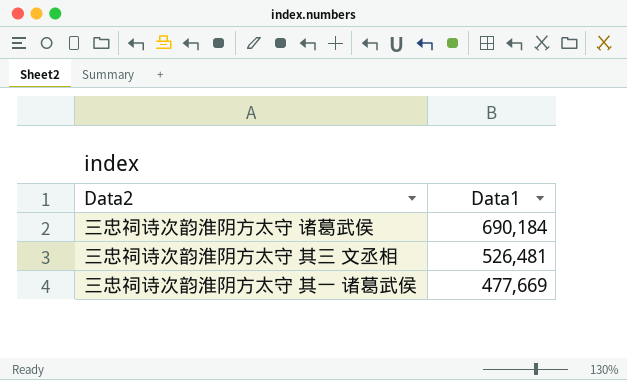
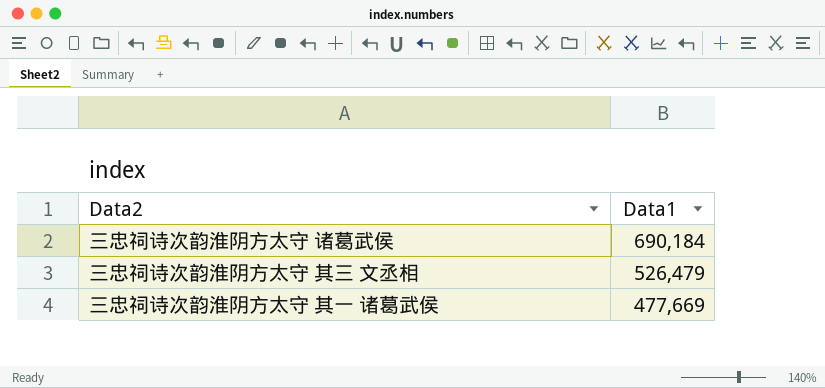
三忠祠诗次韵淮阴方太守 其三 文丞相 | Data1: 526,481 -> 526,479

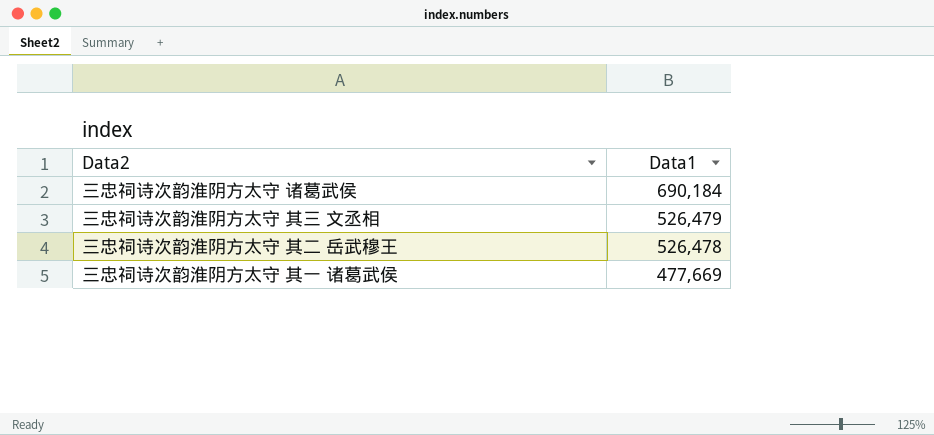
row 三忠祠诗次韵淮阴方太守 其二 岳武穆王: none -> 526,478

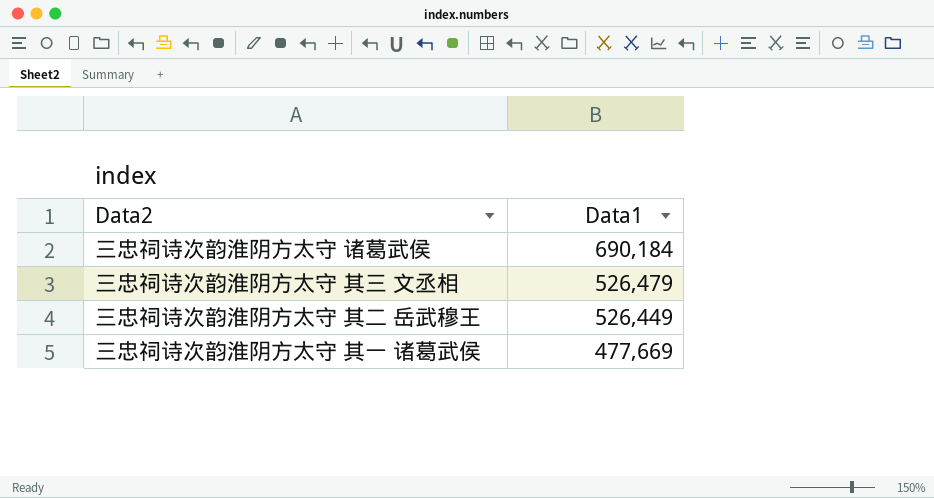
三忠祠诗次韵淮阴方太守 其二 岳武穆王 | Data1: 526,478 -> 526,449

